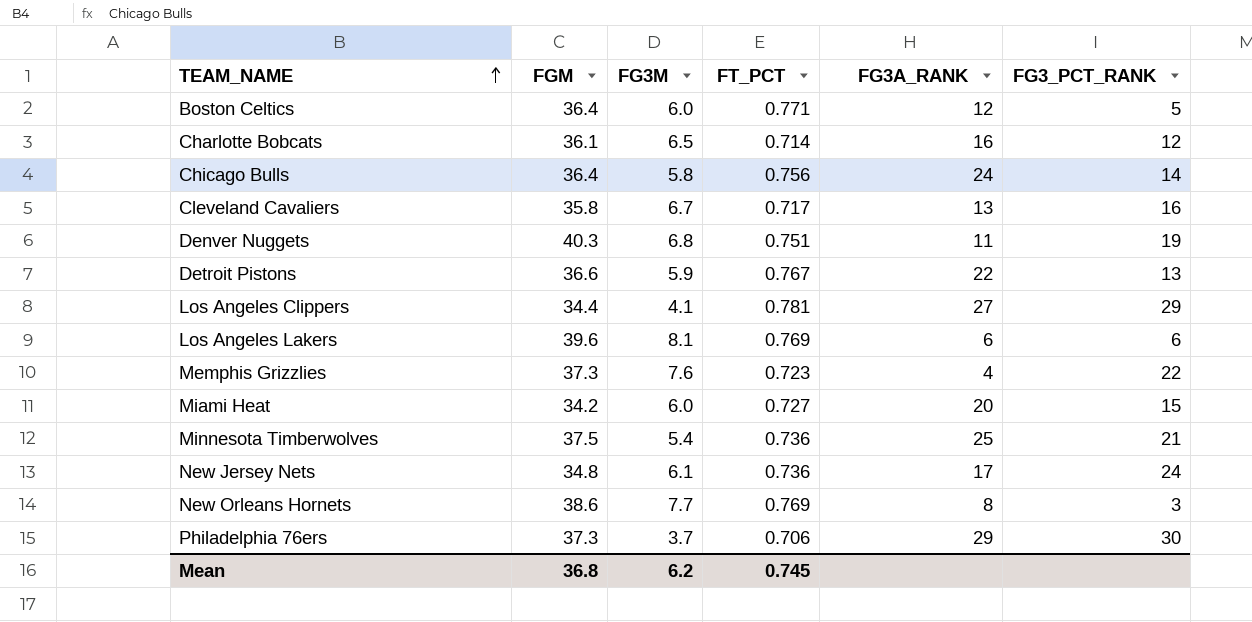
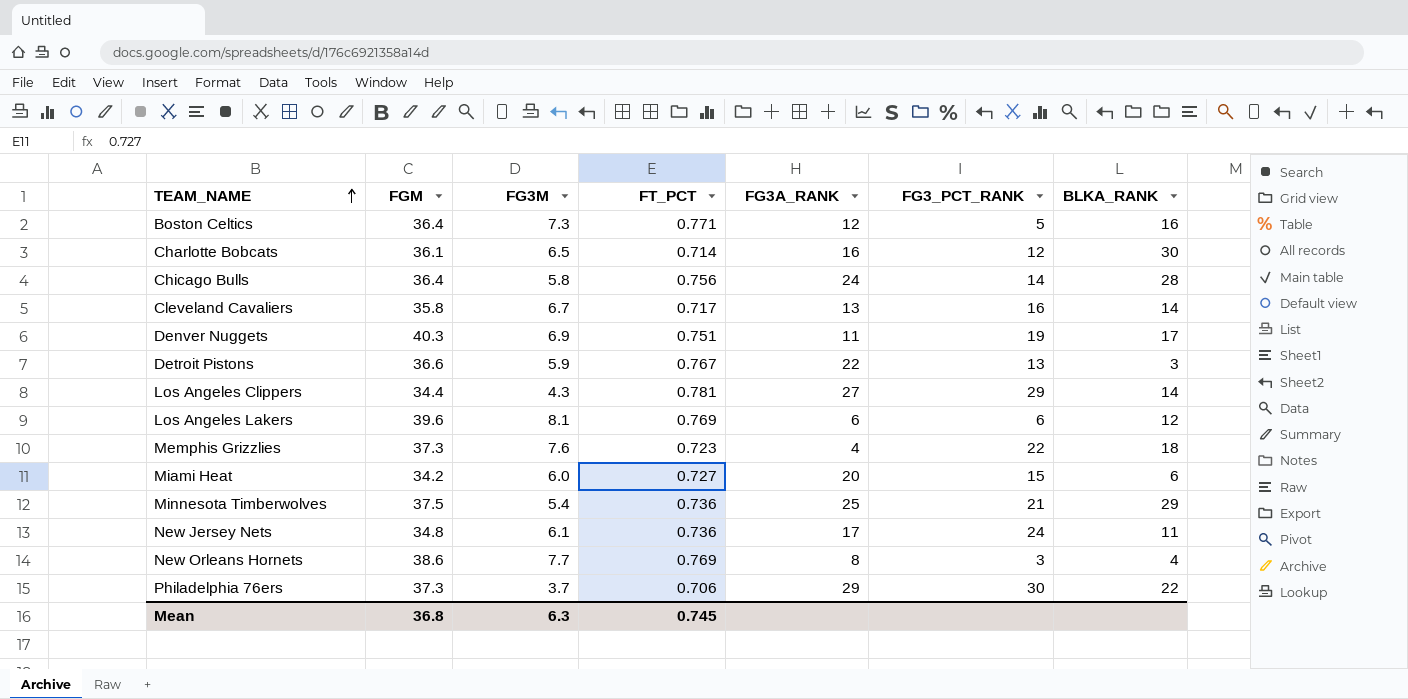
column BLKA_RANK | position: none -> 7
Boston Celtics | FG3M: 6.0 -> 7.3
Denver Nuggets | FG3M: 6.8 -> 6.9
Los Angeles Clippers | FG3M: 4.1 -> 4.3
Mean | FG3M: 6.2 -> 6.3

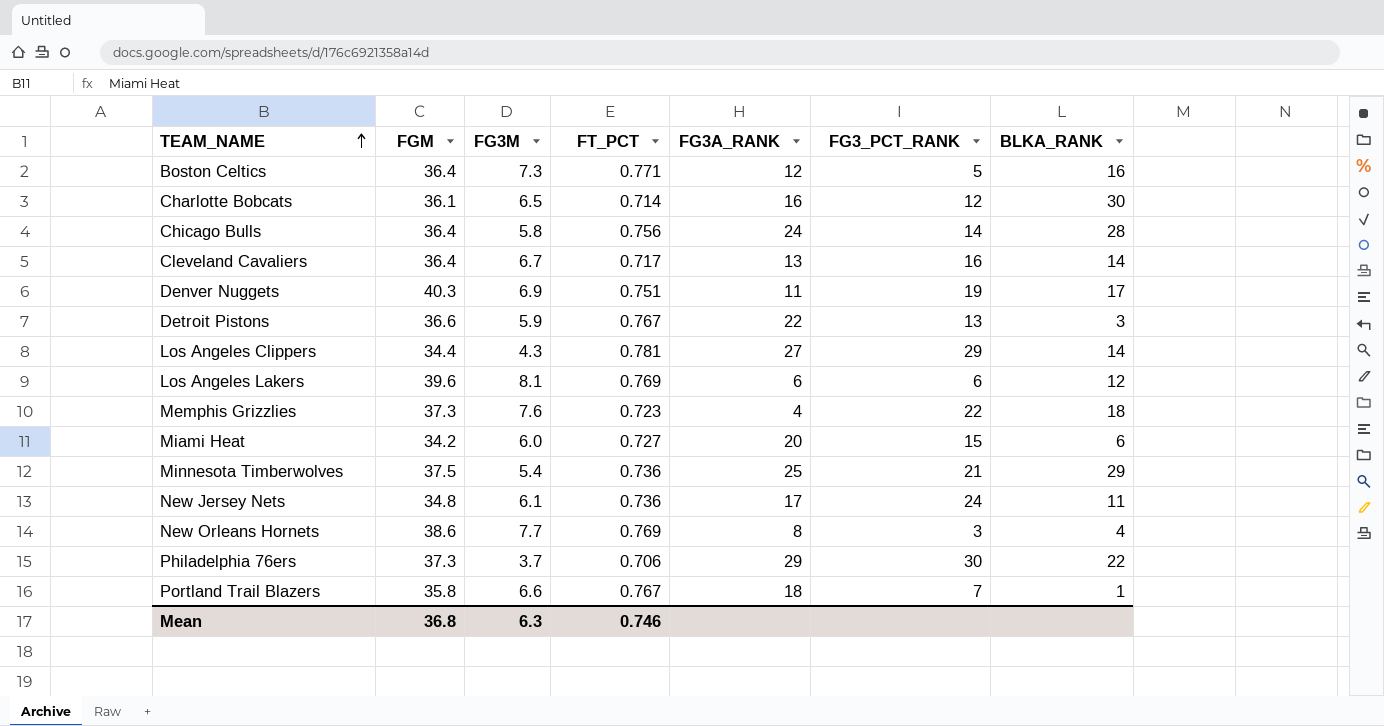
Cleveland Cavaliers | FGM: 35.8 -> 36.4
row Portland Trail Blazers: none -> 35.8 | 6.6 | 0.767 | 18 | 7 | 1
Mean | FT_PCT: 0.745 -> 0.746

